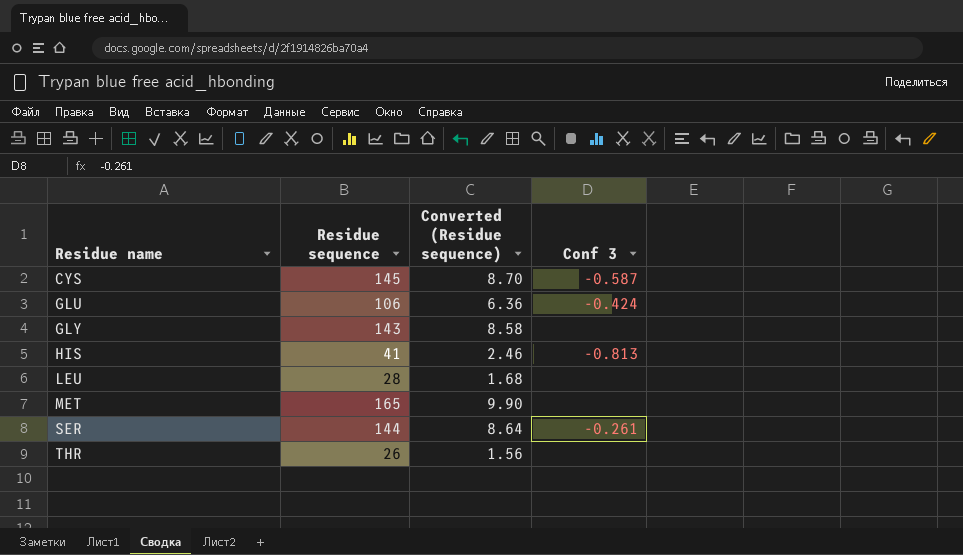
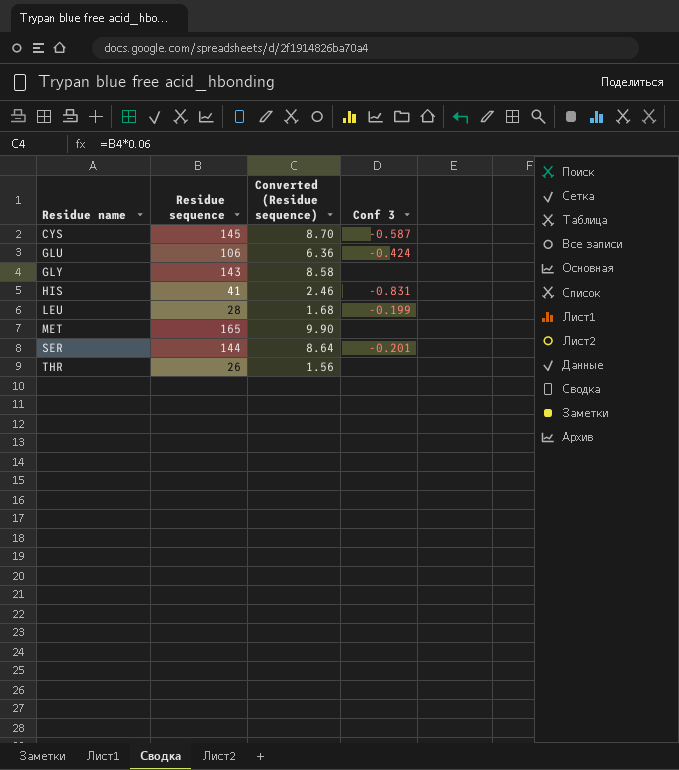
HIS | Conf 3: -0.813 -> -0.831
LEU | Conf 3: none -> -0.199
SER | Conf 3: -0.261 -> -0.201

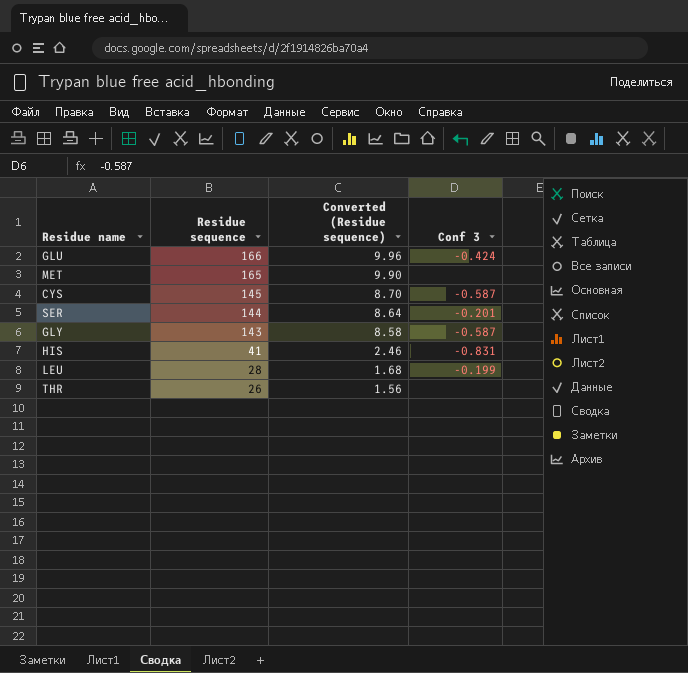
row order: Residue name ascending -> Residue sequence descending
GLU | Residue sequence: 106 -> 166
GLU | Converted (Residue sequence): 6.36 -> 9.96
GLY | Conf 3: none -> -0.587

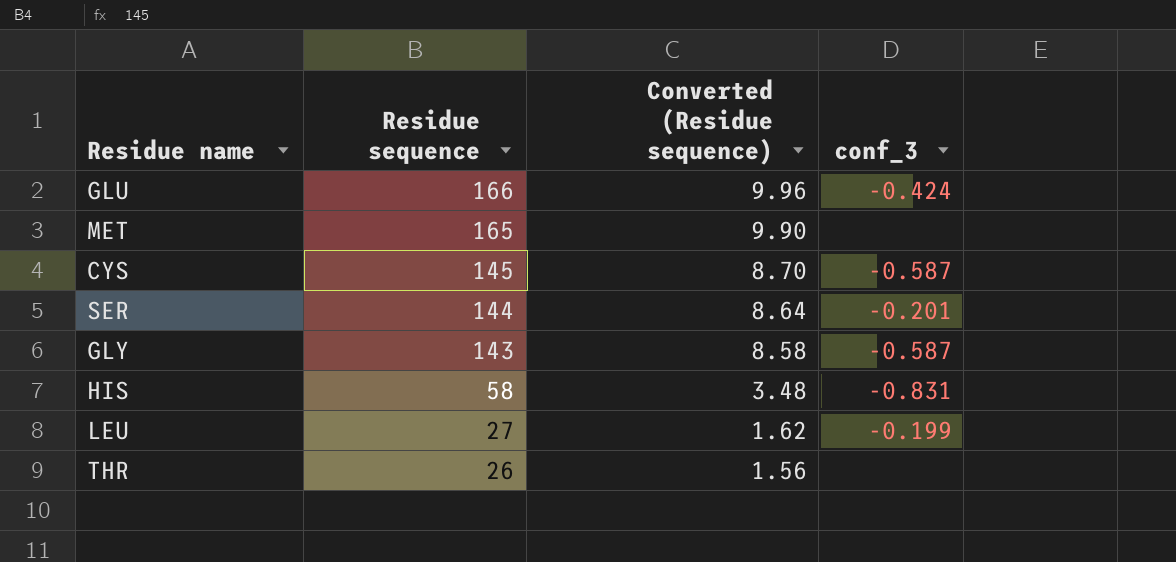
column name: Conf 3 -> conf_3
HIS | Residue sequence: 41 -> 58
HIS | Converted (Residue sequence): 2.46 -> 3.48
LEU | Residue sequence: 28 -> 27
LEU | Converted (Residue sequence): 1.68 -> 1.62

